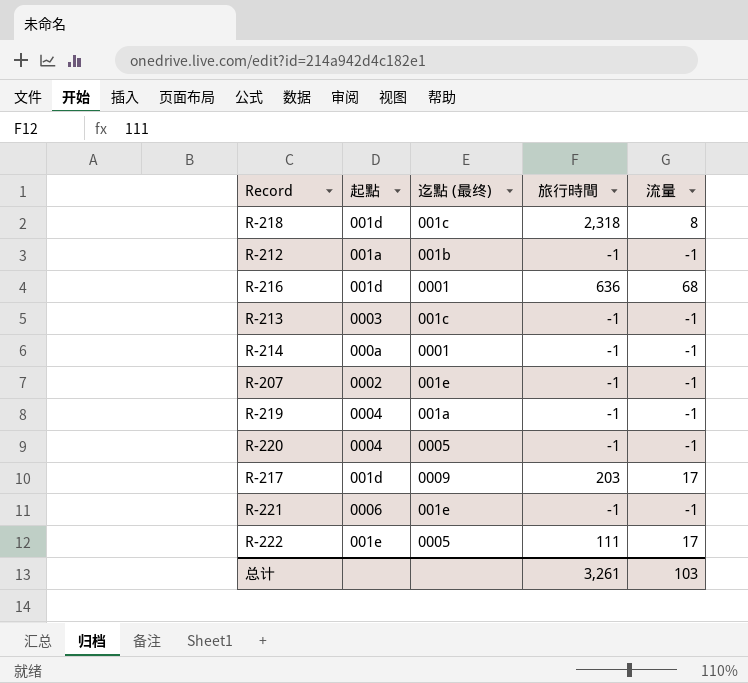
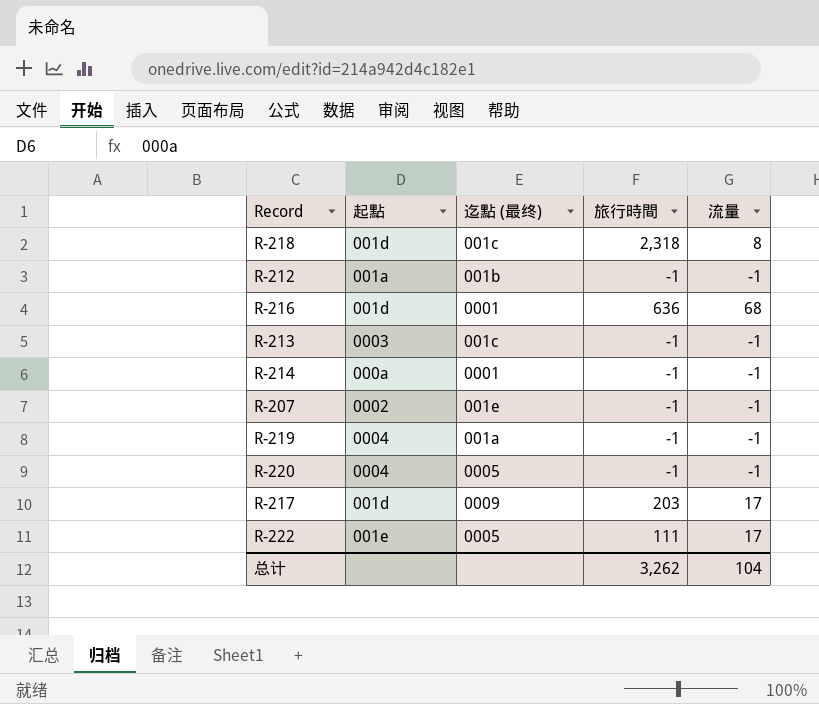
row R-221: 0006 | 001e | -1 | -1 -> none
总计 | 旅行時間: 3,261 -> 3,262
总计 | 流量: 103 -> 104

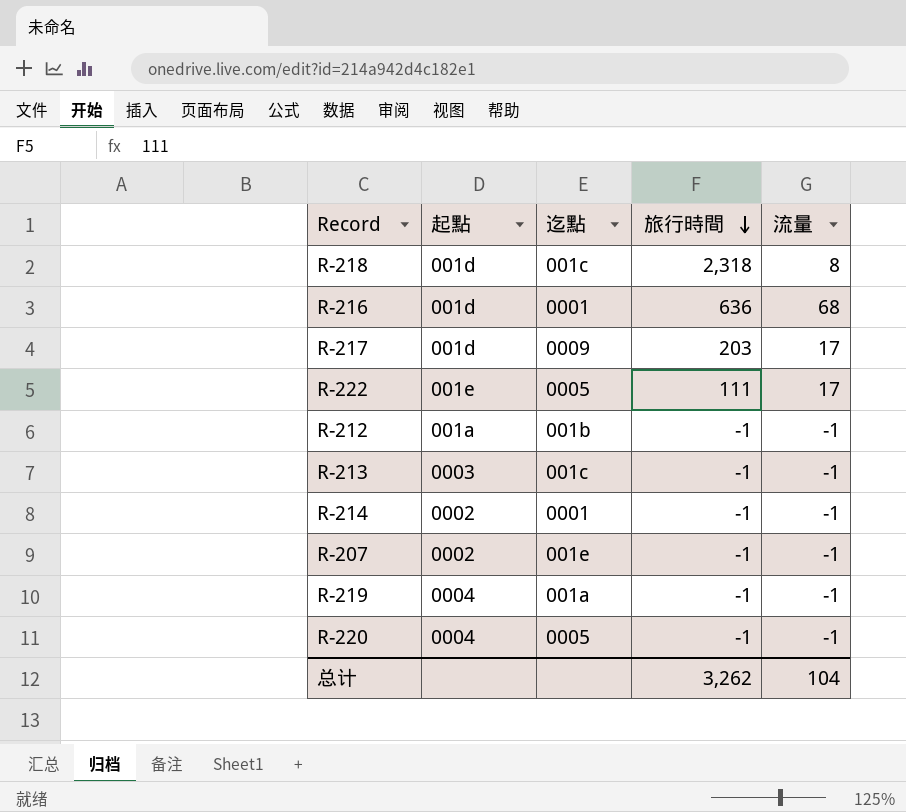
row order: none -> 旅行時間 descending
column name: 迄點 (最终) -> 迄點
R-214 | 起點: 000a -> 0002

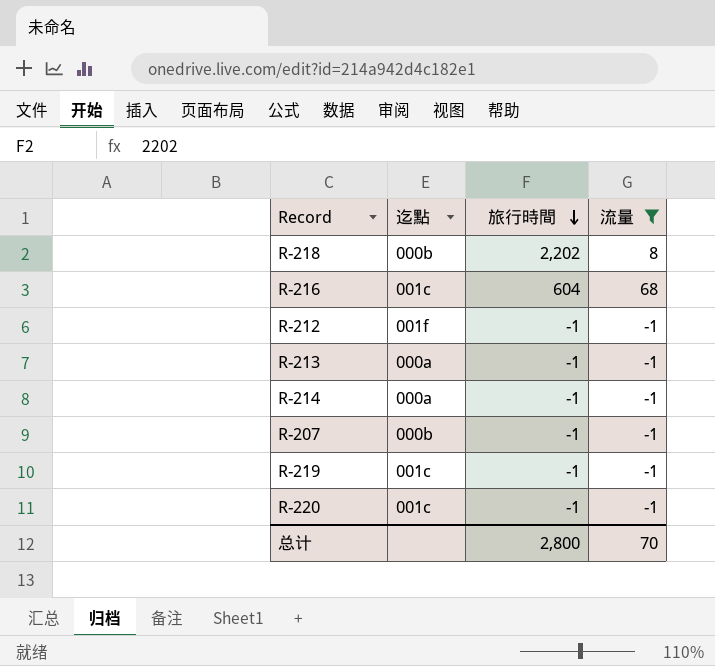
filter: none -> 流量 != 17
column 起點 | position: 2 -> none
R-218 | 迄點: 001c -> 000b
R-218 | 旅行時間: 2,318 -> 2,202
R-216 | 迄點: 0001 -> 001c
R-216 | 旅行時間: 636 -> 604
R-212 | 迄點: 001b -> 001f
R-213 | 迄點: 001c -> 000a
R-214 | 迄點: 0001 -> 000a
R-207 | 迄點: 001e -> 000b
R-219 | 迄點: 001a -> 001c
R-220 | 迄點: 0005 -> 001c
总计 | 旅行時間: 3,262 -> 2,800
总计 | 流量: 104 -> 70

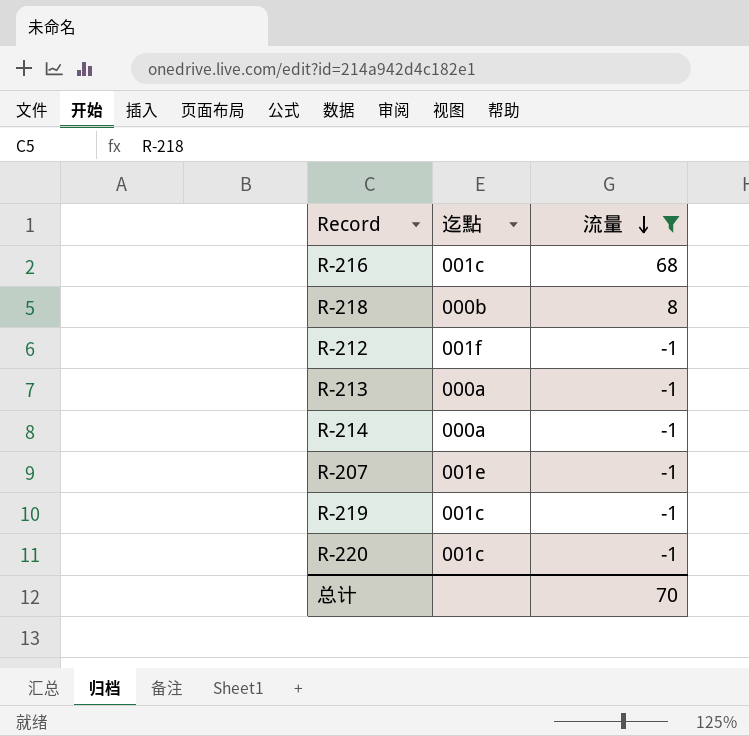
row order: 旅行時間 descending -> 流量 descending
column 旅行時間 | position: 3 -> none
R-207 | 迄點: 000b -> 001e

